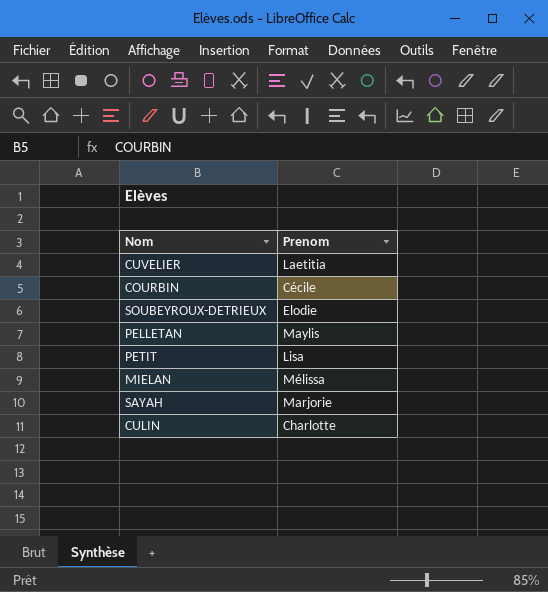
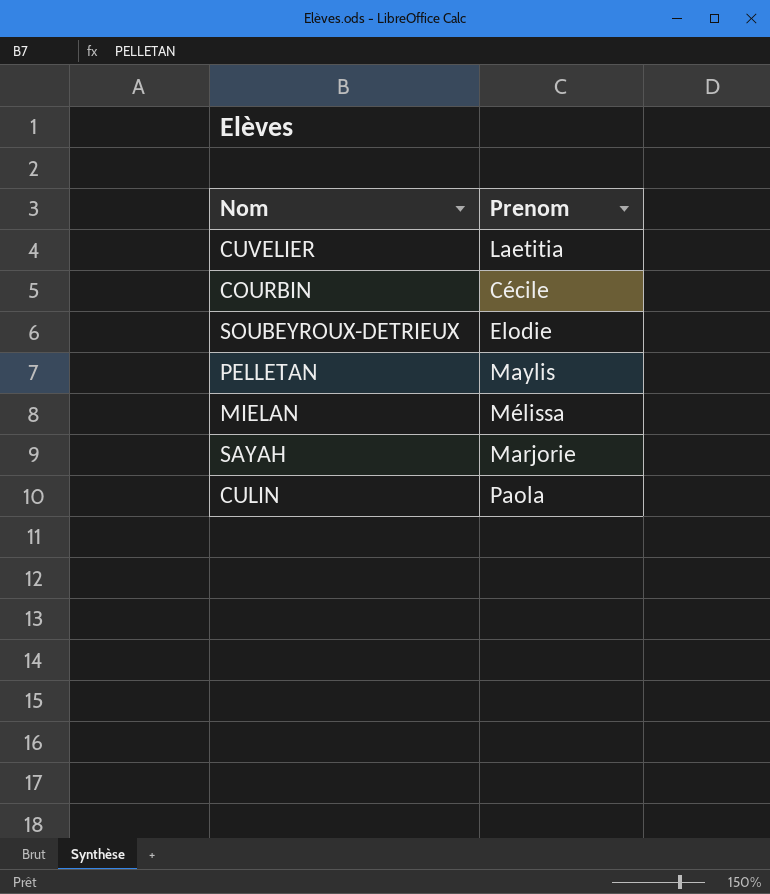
row PETIT: Lisa -> none
CULIN | Prenom: Charlotte -> Paola

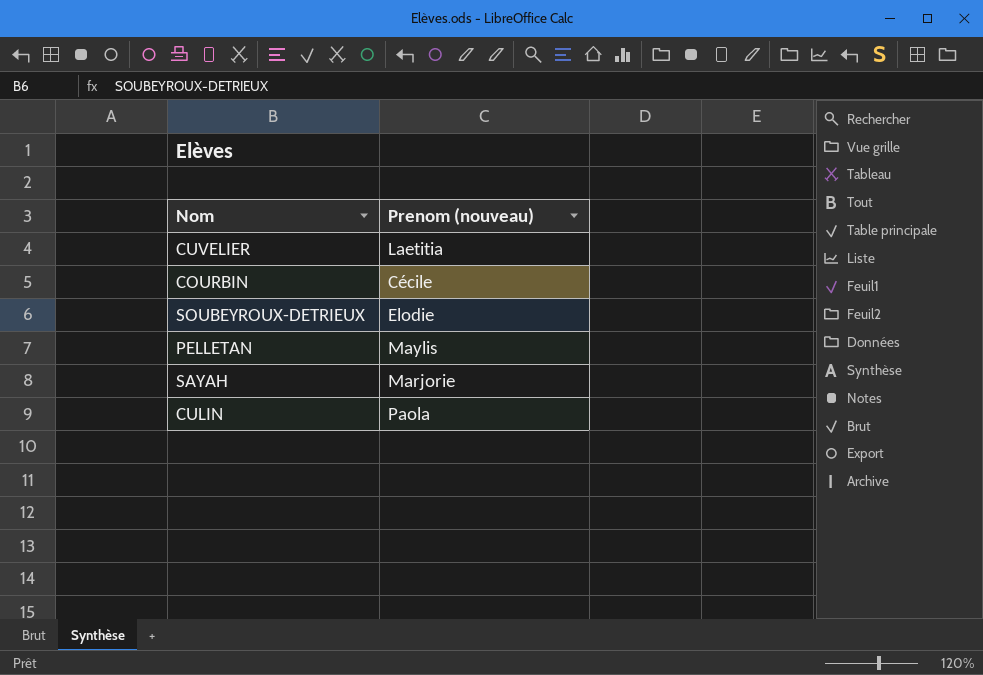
column name: Prenom -> Prenom (nouveau)
row MIELAN: Mélissa -> none

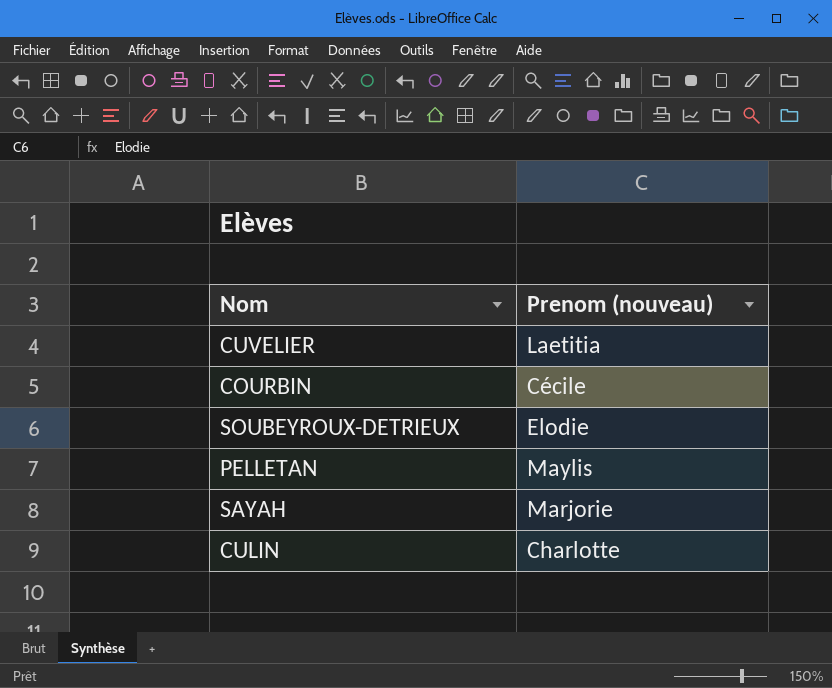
CULIN | Prenom (nouveau): Paola -> Charlotte

